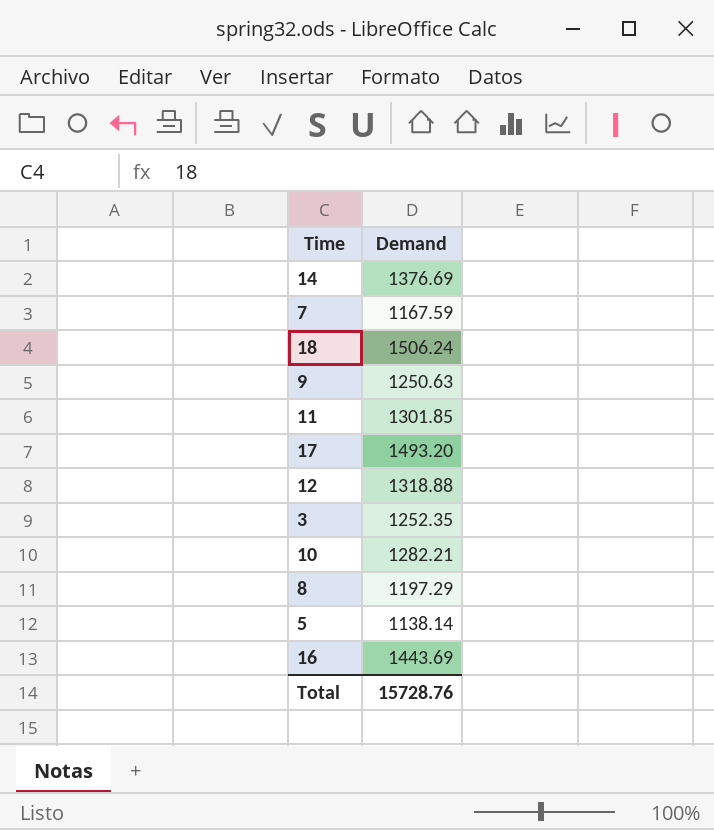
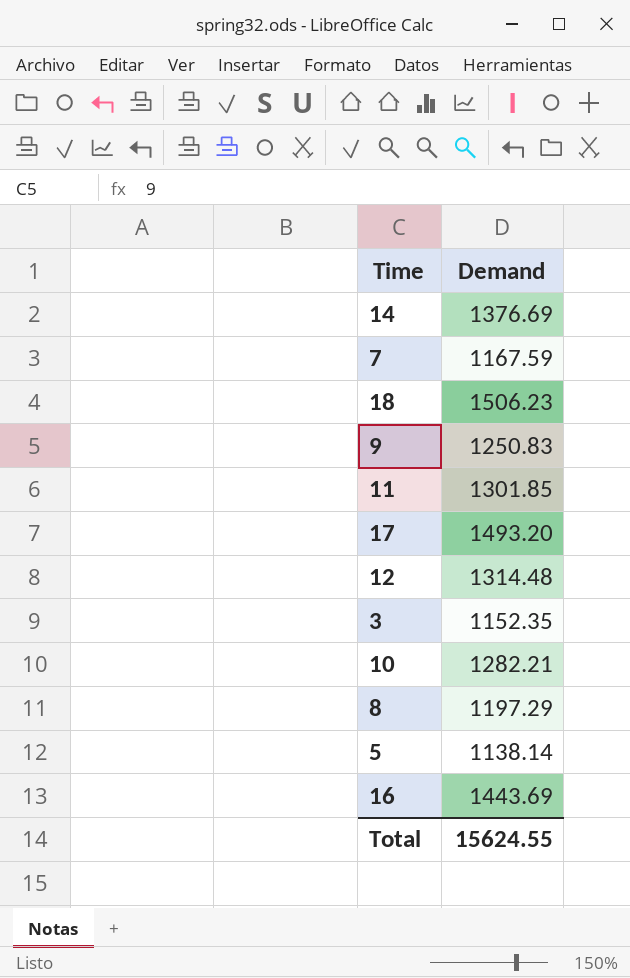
18 | Demand: 1506.24 -> 1506.23
9 | Demand: 1250.63 -> 1250.83
12 | Demand: 1318.88 -> 1314.48
3 | Demand: 1252.35 -> 1152.35
Total | Demand: 15728.76 -> 15624.55

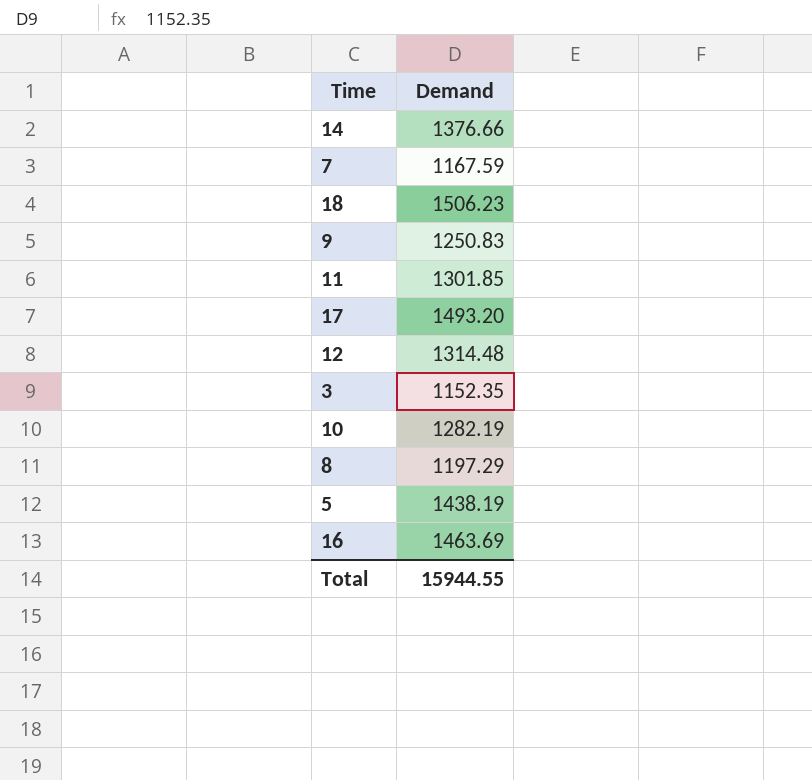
14 | Demand: 1376.69 -> 1376.66
10 | Demand: 1282.21 -> 1282.19
5 | Demand: 1138.14 -> 1438.19
16 | Demand: 1443.69 -> 1463.69
Total | Demand: 15624.55 -> 15944.55

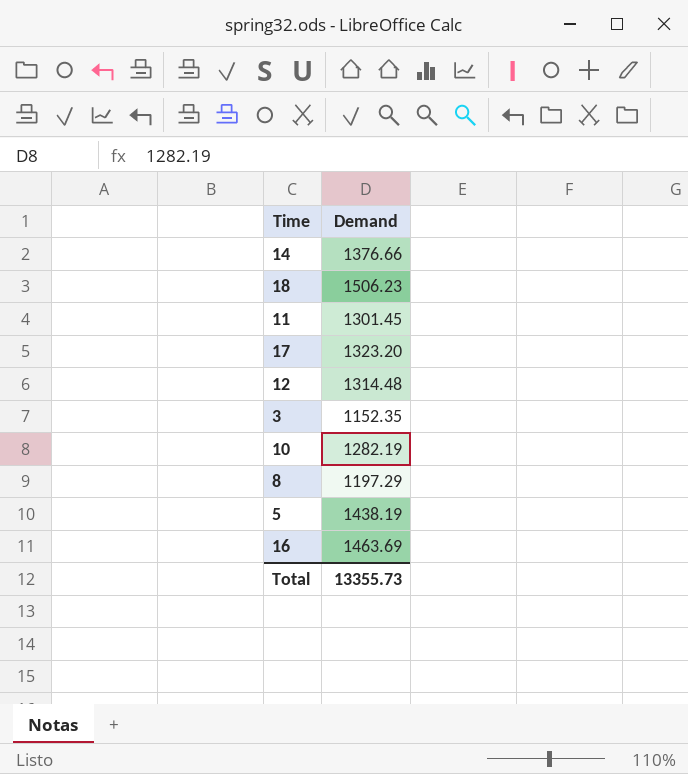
row 7: 1167.59 -> none
row 9: 1250.83 -> none
11 | Demand: 1301.85 -> 1301.45
17 | Demand: 1493.20 -> 1323.20
Total | Demand: 15944.55 -> 13355.73

